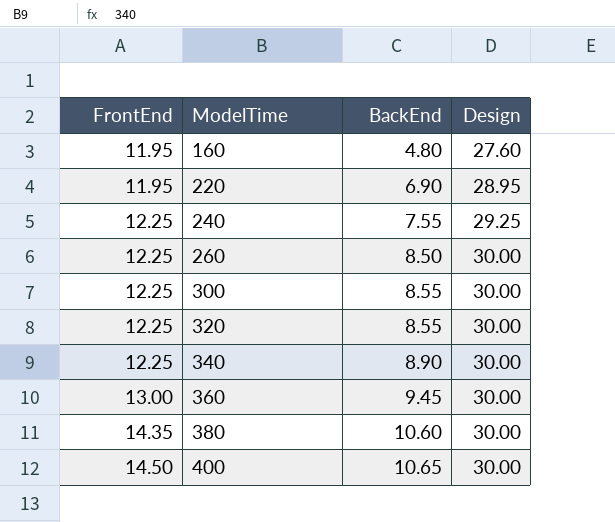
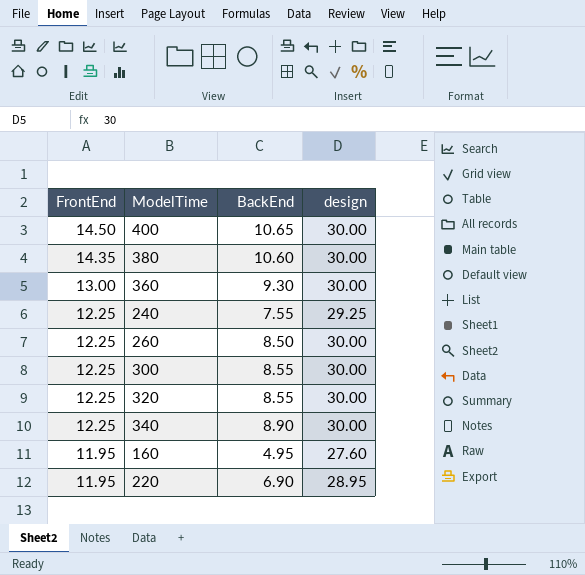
row order: FrontEnd ascending -> FrontEnd descending
column name: Design -> design
360 | BackEnd: 9.45 -> 9.30
160 | BackEnd: 4.80 -> 4.95

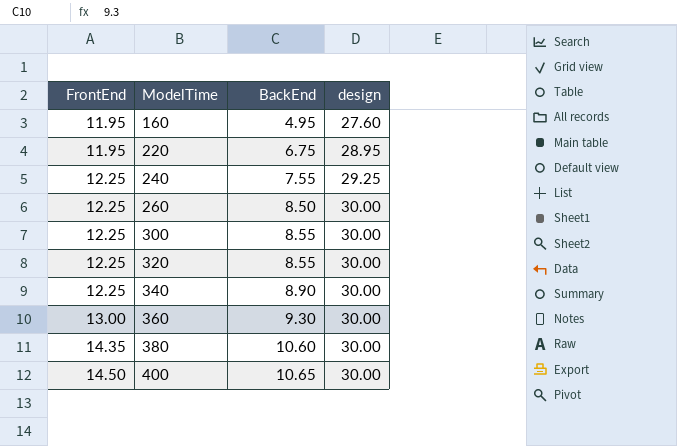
row order: FrontEnd descending -> FrontEnd ascending
220 | BackEnd: 6.90 -> 6.75

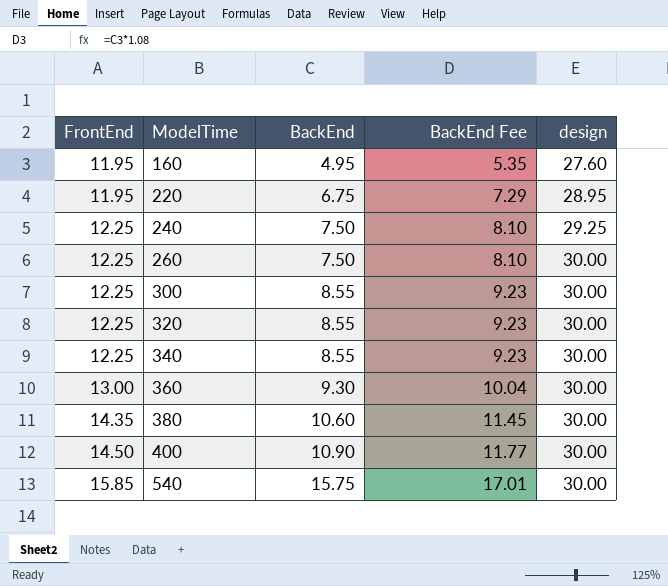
column BackEnd Fee | formula: none -> [BackEnd] * 1.08
240 | BackEnd: 7.55 -> 7.50
260 | BackEnd: 8.50 -> 7.50
340 | BackEnd: 8.90 -> 8.55
400 | BackEnd: 10.65 -> 10.90
row 540: none -> 15.85 | 15.75 | 17.01 | 30.00

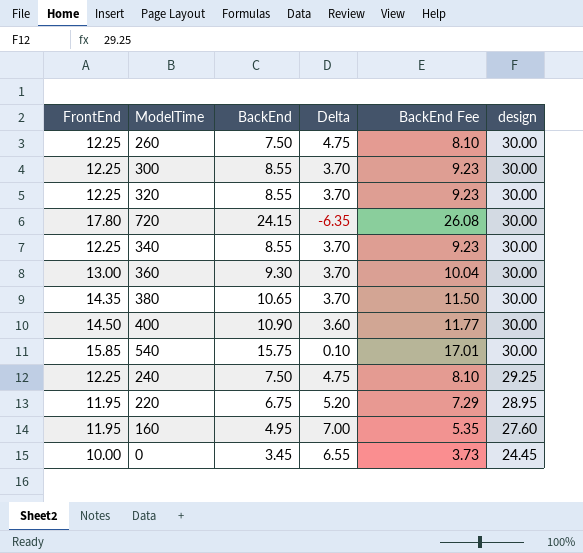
row order: FrontEnd ascending -> design descending
column Delta | formula: none -> [FrontEnd] - [BackEnd]
row 720: none -> 17.80 | 24.15 | -6.35 | 26.08 | 30.00
380 | BackEnd: 10.60 -> 10.65
380 | BackEnd Fee: 11.45 -> 11.50
row 0: none -> 10.00 | 3.45 | 6.55 | 3.73 | 24.45

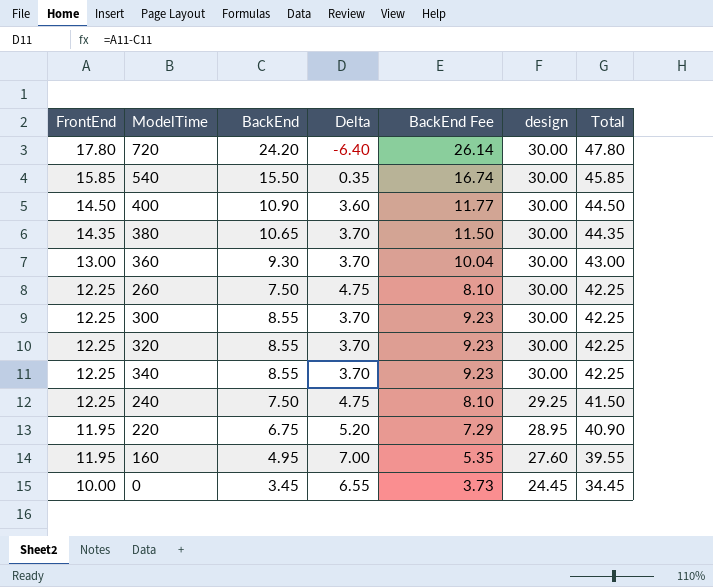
row order: design descending -> FrontEnd descending
column Total | formula: none -> [FrontEnd] + [design]
720 | BackEnd: 24.15 -> 24.20
720 | Delta: -6.35 -> -6.40
720 | BackEnd Fee: 26.08 -> 26.14
540 | BackEnd: 15.75 -> 15.50
540 | Delta: 0.10 -> 0.35
540 | BackEnd Fee: 17.01 -> 16.74

